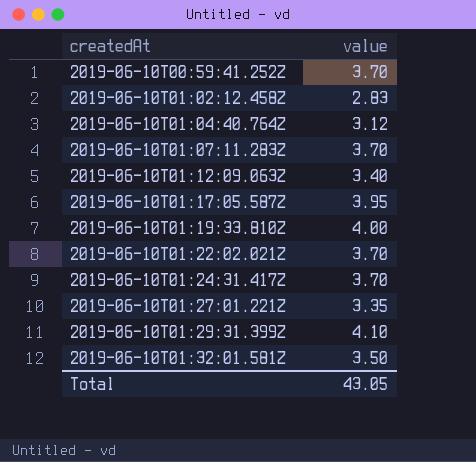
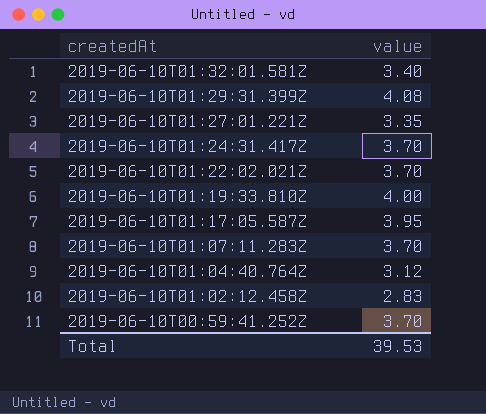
row order: createdAt ascending -> createdAt descending
row 2019-06-10T01:12:09.063Z: 3.40 -> none
2019-06-10T01:32:01.581Z | value: 3.50 -> 3.40
2019-06-10T01:29:31.399Z | value: 4.10 -> 4.08
Total | value: 43.05 -> 39.53

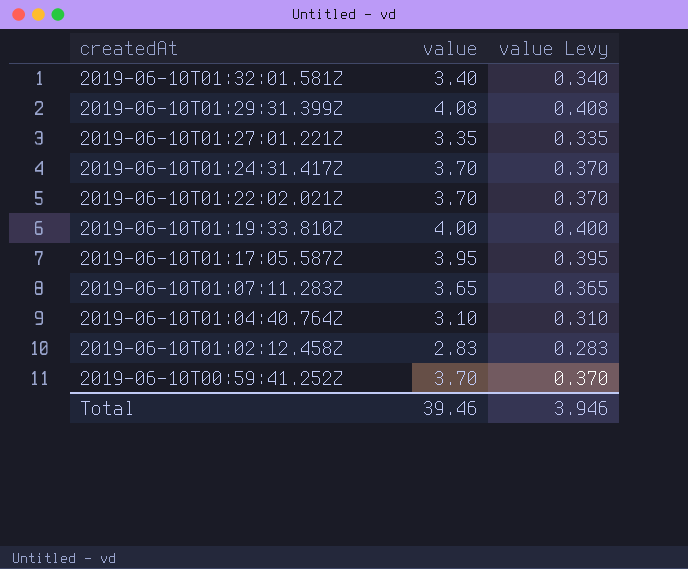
column value Levy | formula: none -> [value] * 0.1
2019-06-10T01:07:11.283Z | value: 3.70 -> 3.65
2019-06-10T01:04:40.764Z | value: 3.12 -> 3.10
Total | value: 39.53 -> 39.46

